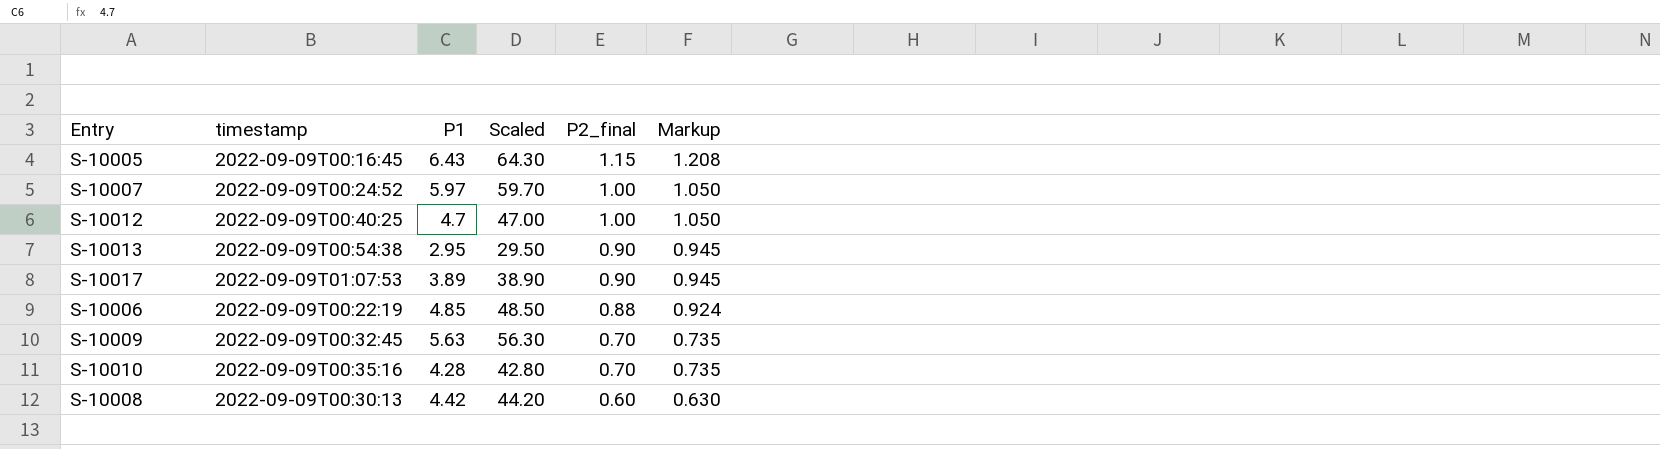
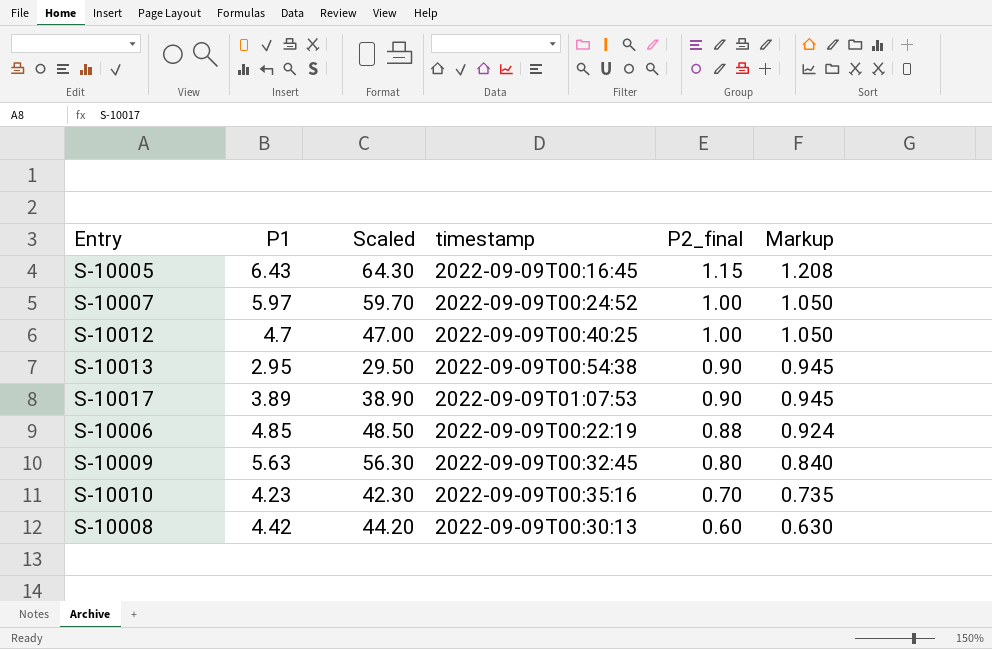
column timestamp | position: 2 -> 4
S-10009 | P2_final: 0.70 -> 0.80
S-10009 | Markup: 0.735 -> 0.840
S-10010 | P1: 4.28 -> 4.23
S-10010 | Scaled: 42.80 -> 42.30

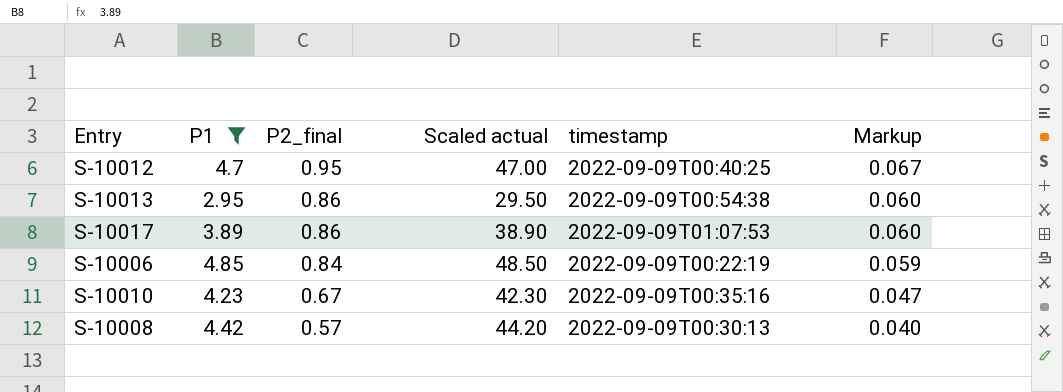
filter: none -> P1 <= 4.85
column P2_final | position: 5 -> 3
column name: Scaled -> Scaled actual
column Markup | formula: [P2_final] * 1.05 -> [P2_final] * 0.07
S-10012 | P2_final: 1.00 -> 0.95
S-10013 | P2_final: 0.90 -> 0.86
S-10017 | P2_final: 0.90 -> 0.86
S-10006 | P2_final: 0.88 -> 0.84
S-10010 | P2_final: 0.70 -> 0.67
S-10008 | P2_final: 0.60 -> 0.57

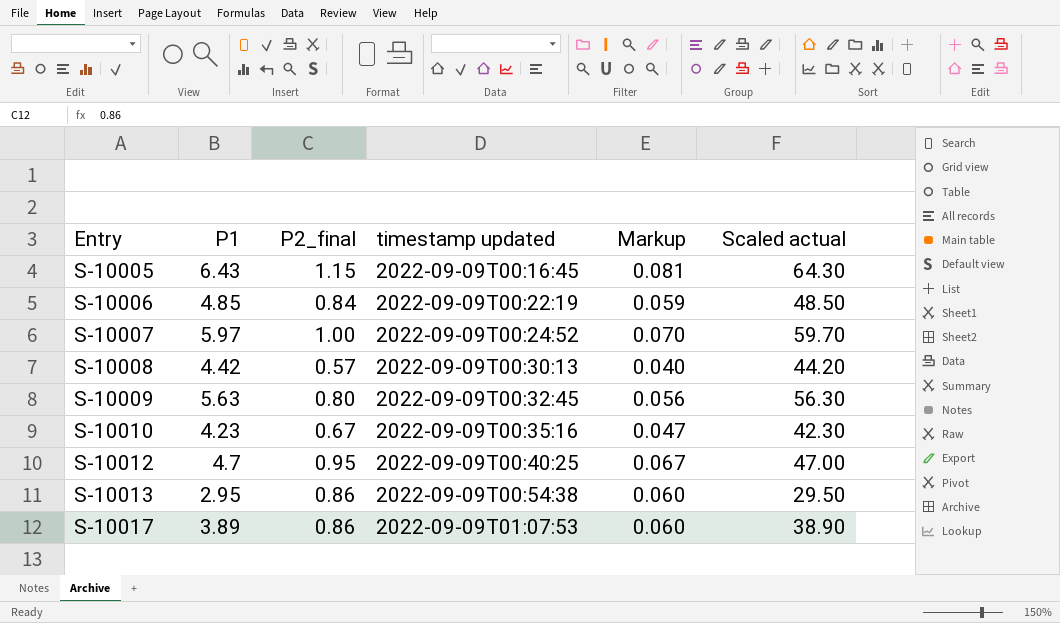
filter: P1 <= 4.85 -> none
row order: P2_final descending -> Entry ascending
column name: timestamp -> timestamp updated
column Scaled actual | position: 4 -> 6

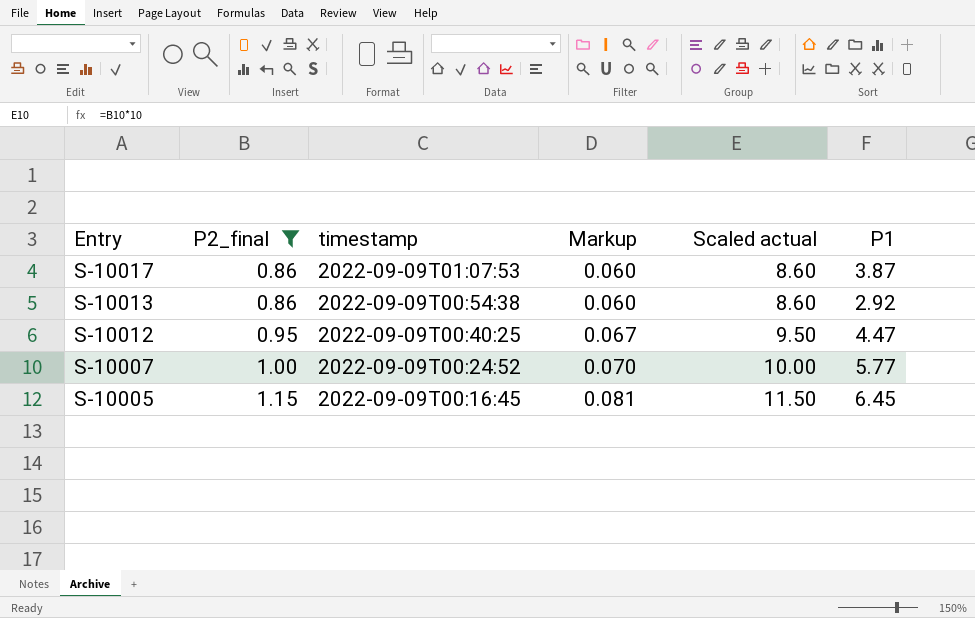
filter: none -> P2_final >= 0.86
row order: Entry ascending -> Entry descending
column name: timestamp updated -> timestamp
column Scaled actual | formula: [P1] * 10 -> [P2_final] * 10
column P1 | position: 2 -> 6
S-10017 | P1: 3.89 -> 3.87
S-10013 | P1: 2.95 -> 2.92
S-10012 | P1: 4.7 -> 4.47
S-10007 | P1: 5.97 -> 5.77
S-10005 | P1: 6.43 -> 6.45

